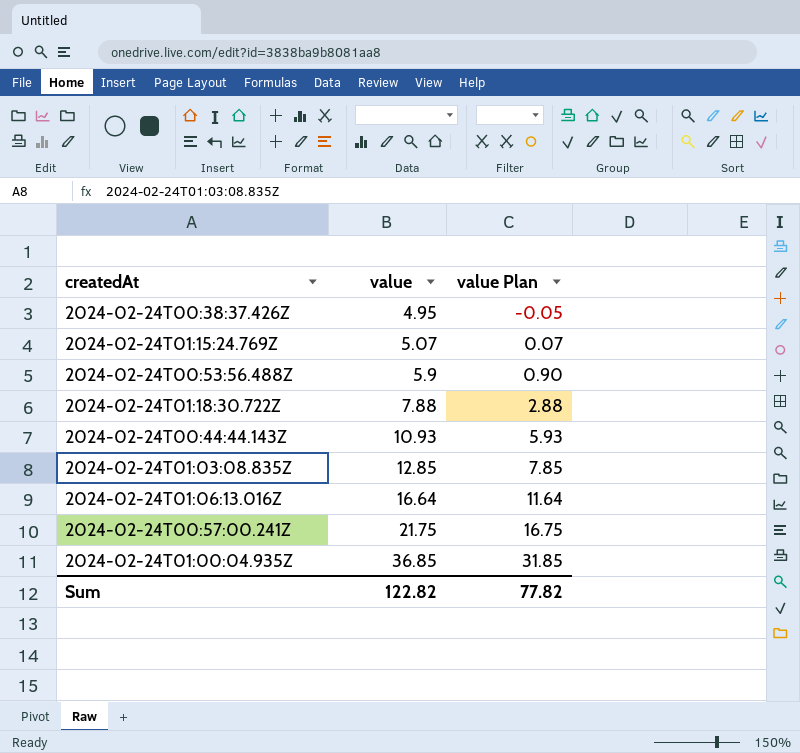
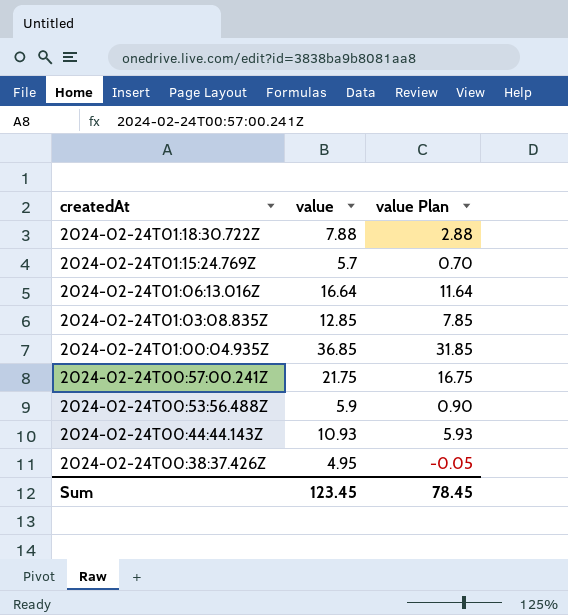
row order: value ascending -> createdAt descending
2024-02-24T01:15:24.769Z | value: 5.07 -> 5.7
2024-02-24T01:15:24.769Z | value Plan: 0.07 -> 0.70
Sum | value: 122.82 -> 123.45
Sum | value Plan: 77.82 -> 78.45

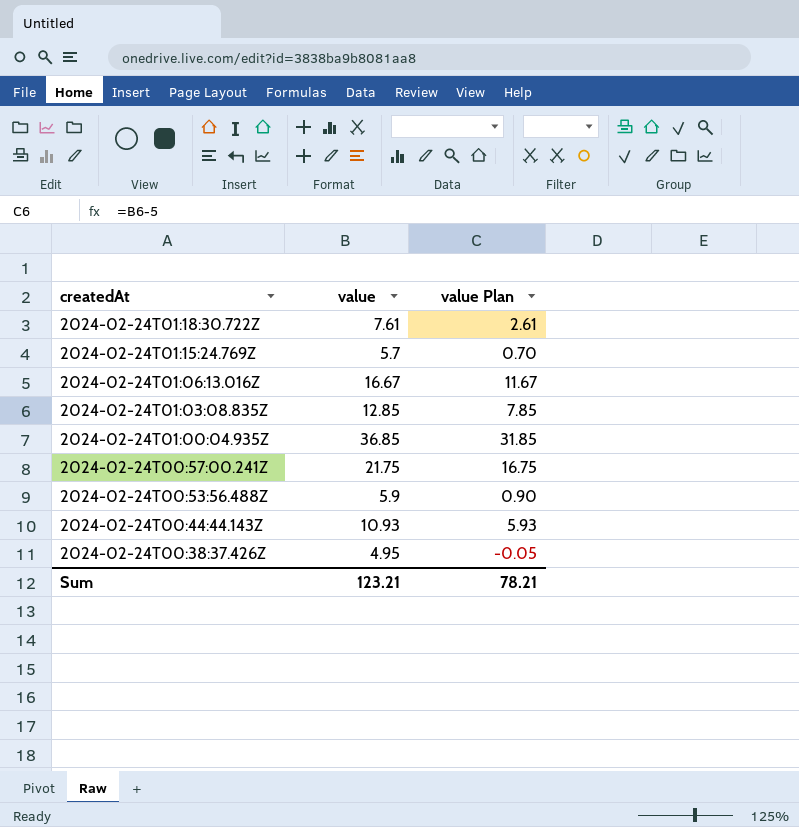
2024-02-24T01:18:30.722Z | value: 7.88 -> 7.61
2024-02-24T01:18:30.722Z | value Plan: 2.88 -> 2.61
2024-02-24T01:06:13.016Z | value: 16.64 -> 16.67
2024-02-24T01:06:13.016Z | value Plan: 11.64 -> 11.67
Sum | value: 123.45 -> 123.21
Sum | value Plan: 78.45 -> 78.21

